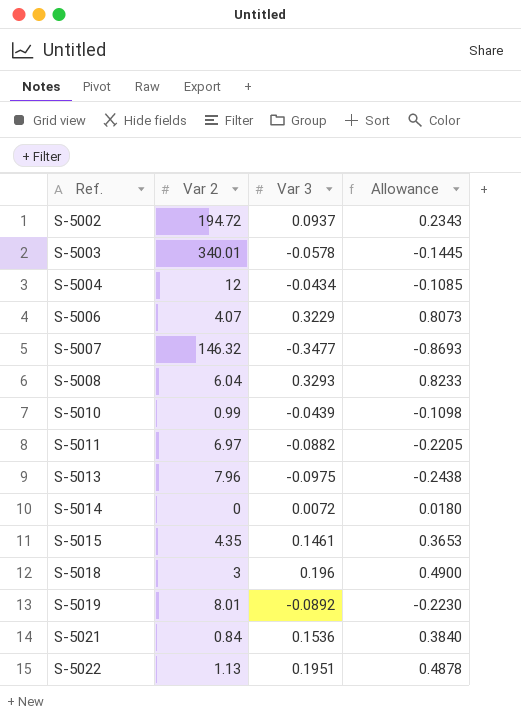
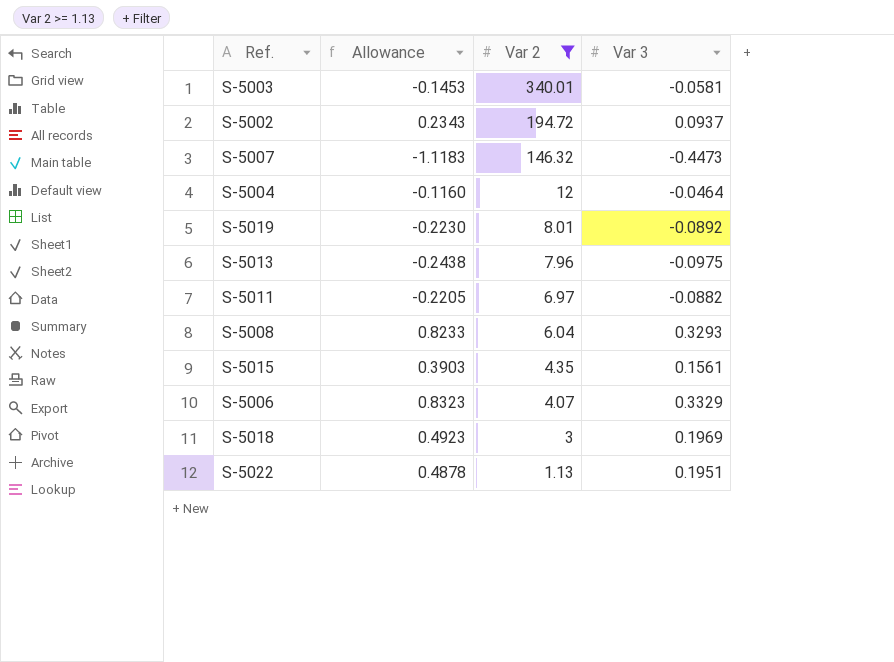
filter: none -> Var 2 >= 1.13
row order: Ref. ascending -> Var 2 descending
column Allowance | position: 4 -> 2
S-5003 | Allowance: -0.1445 -> -0.1453
S-5003 | Var 3: -0.0578 -> -0.0581
S-5007 | Allowance: -0.8693 -> -1.1183
S-5007 | Var 3: -0.3477 -> -0.4473
S-5004 | Allowance: -0.1085 -> -0.1160
S-5004 | Var 3: -0.0434 -> -0.0464
S-5015 | Allowance: 0.3653 -> 0.3903
S-5015 | Var 3: 0.1461 -> 0.1561
S-5006 | Allowance: 0.8073 -> 0.8323
S-5006 | Var 3: 0.3229 -> 0.3329
S-5018 | Allowance: 0.4900 -> 0.4923
S-5018 | Var 3: 0.196 -> 0.1969

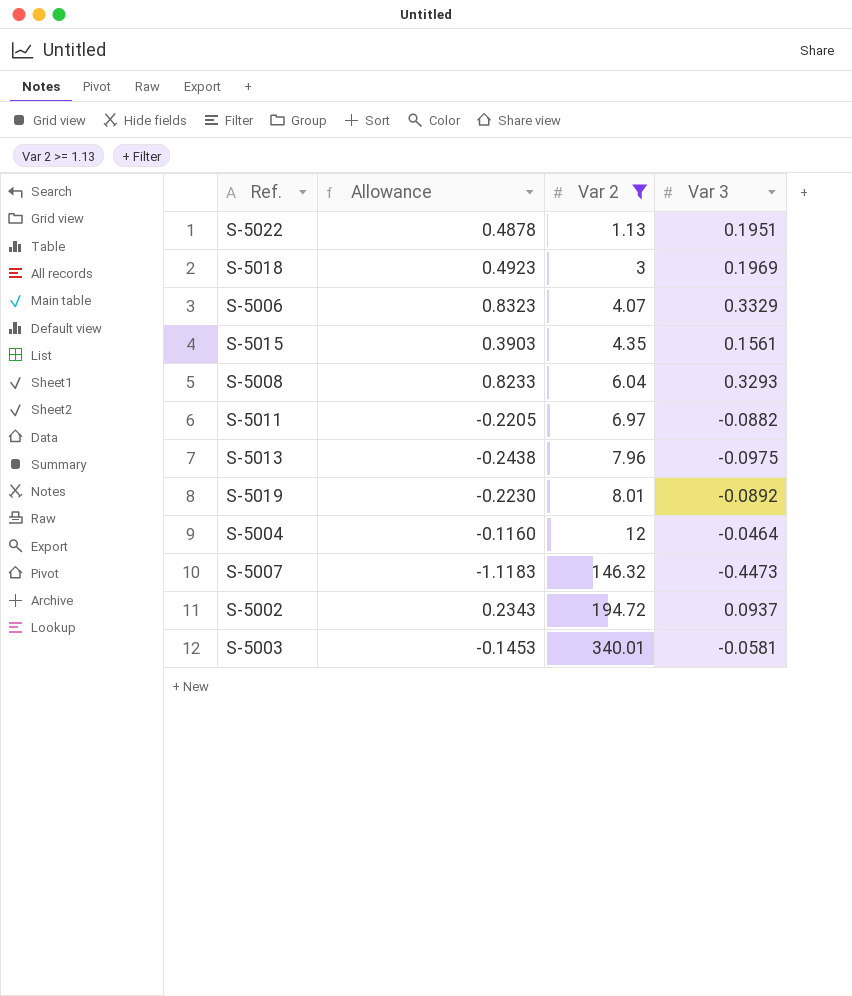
row order: Var 2 descending -> Var 2 ascending

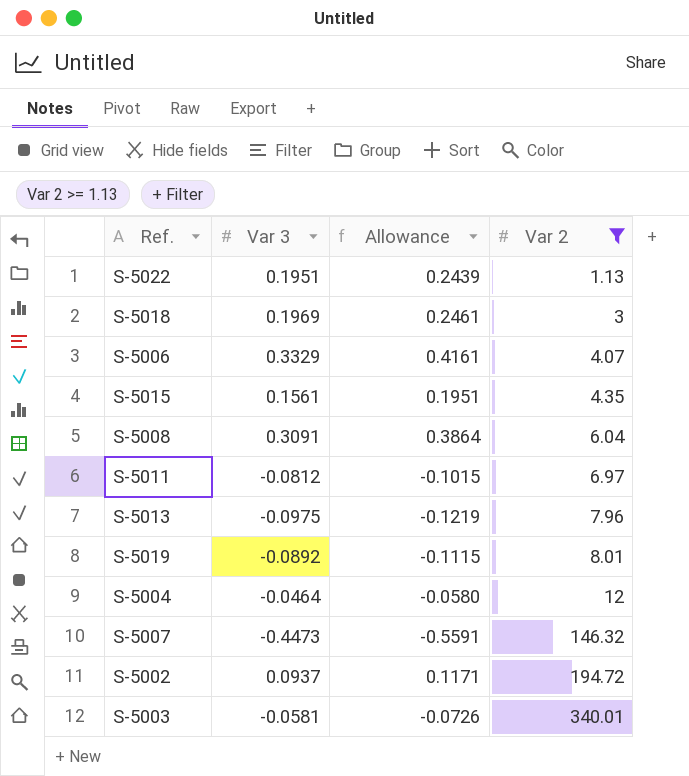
column Var 3 | position: 4 -> 2
column Allowance | formula: [Var 3] * 2.5 -> [Var 3] * 1.25
S-5008 | Var 3: 0.3293 -> 0.3091
S-5011 | Var 3: -0.0882 -> -0.0812

